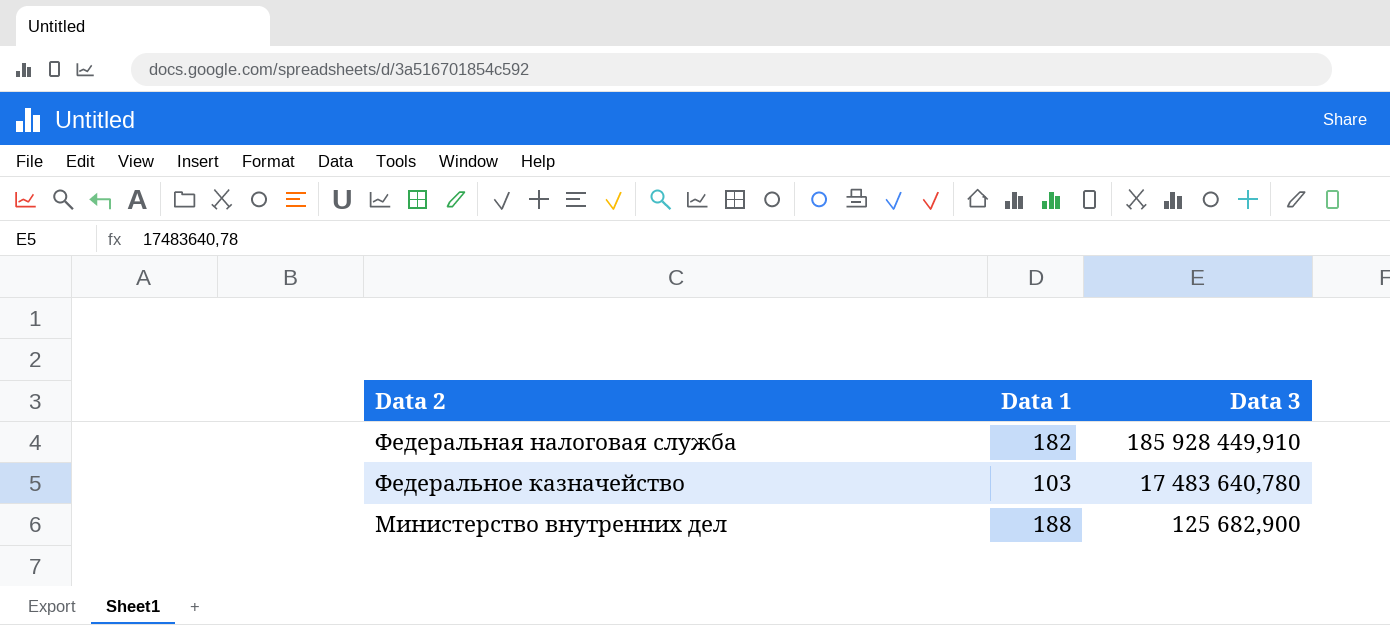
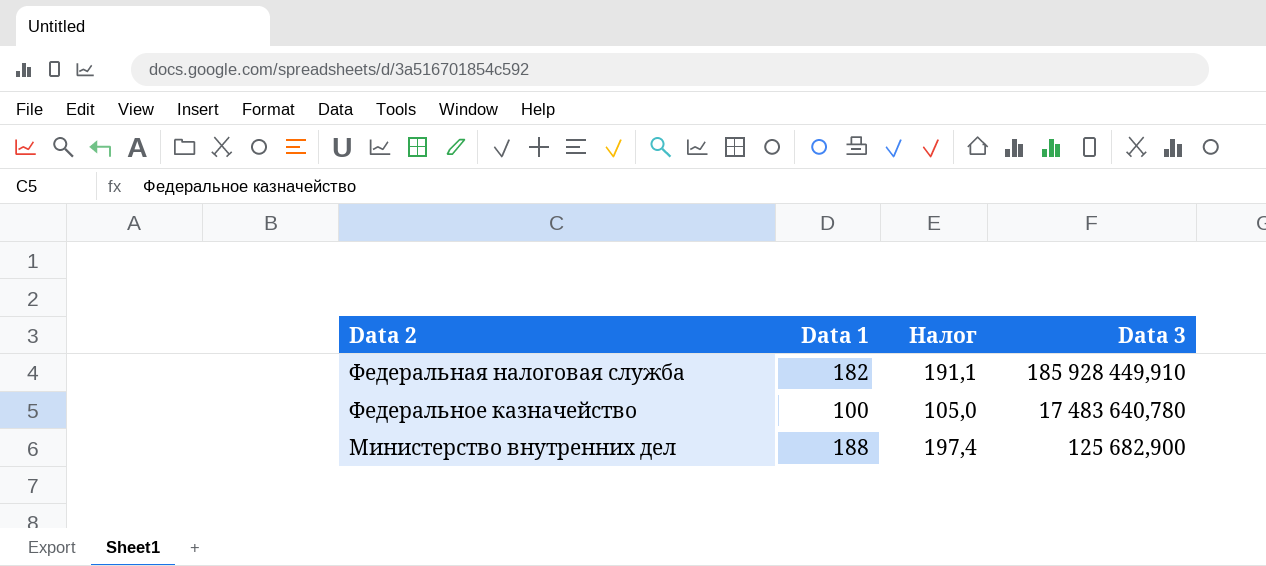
column Налог | formula: none -> [Data 1] * 1,05
Федеральное казначейство | Data 1: 103 -> 100

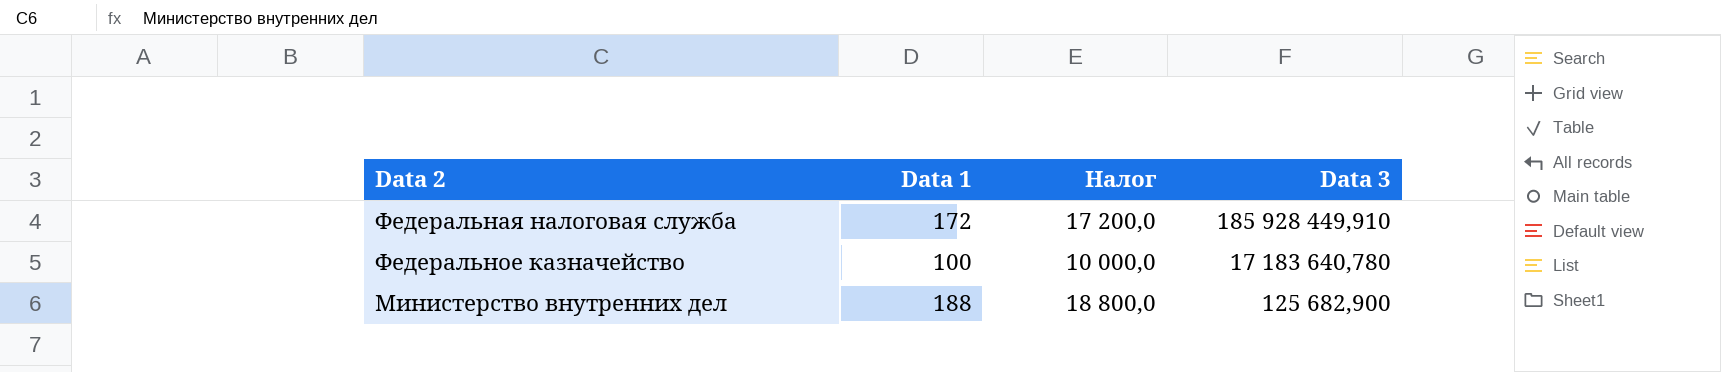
column Налог | formula: [Data 1] * 1,05 -> [Data 1] * 100
Федеральная налоговая служба | Data 1: 182 -> 172
Федеральное казначейство | Data 3: 17 483 640,780 -> 17 183 640,780

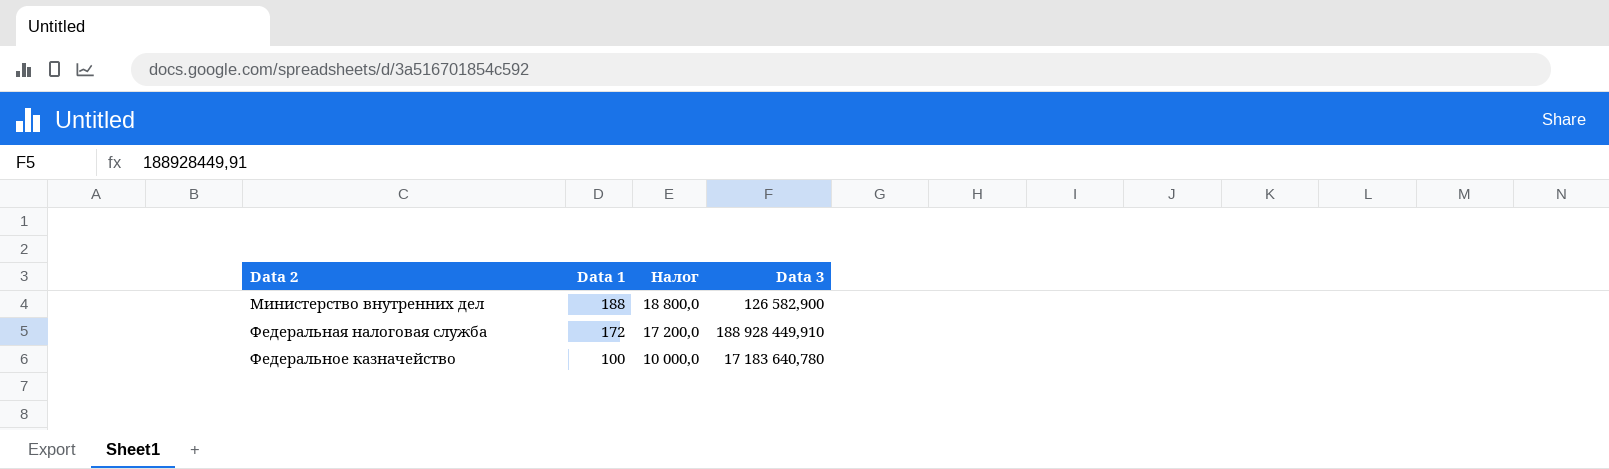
row order: Data 3 descending -> Data 2 ascending
Министерство внутренних дел | Data 3: 125 682,900 -> 126 582,900
Федеральная налоговая служба | Data 3: 185 928 449,910 -> 188 928 449,910

